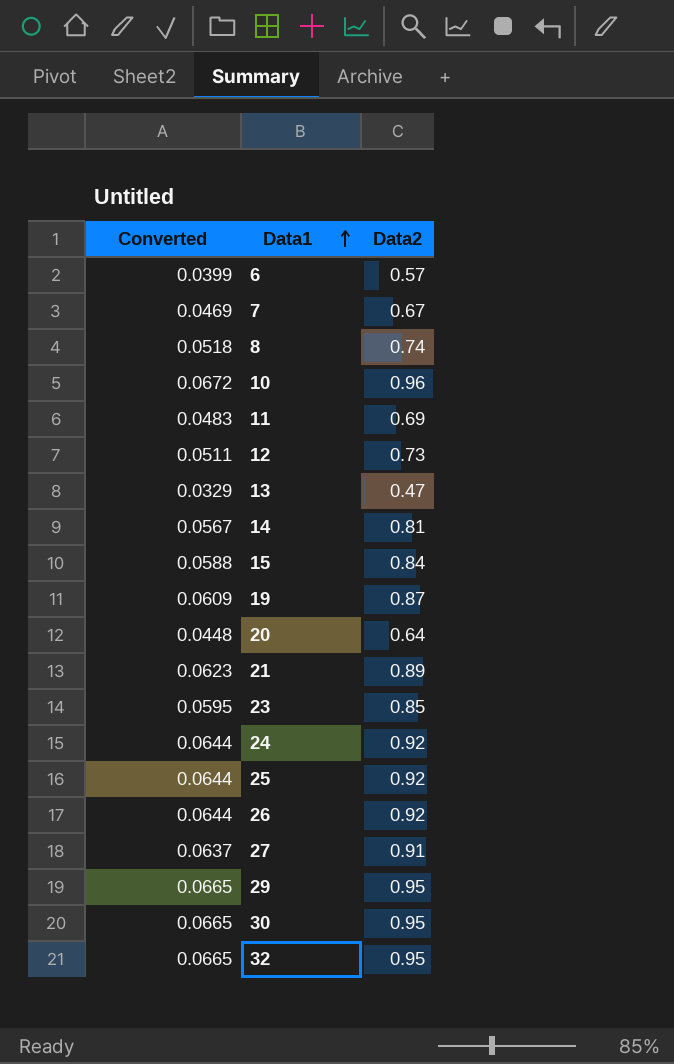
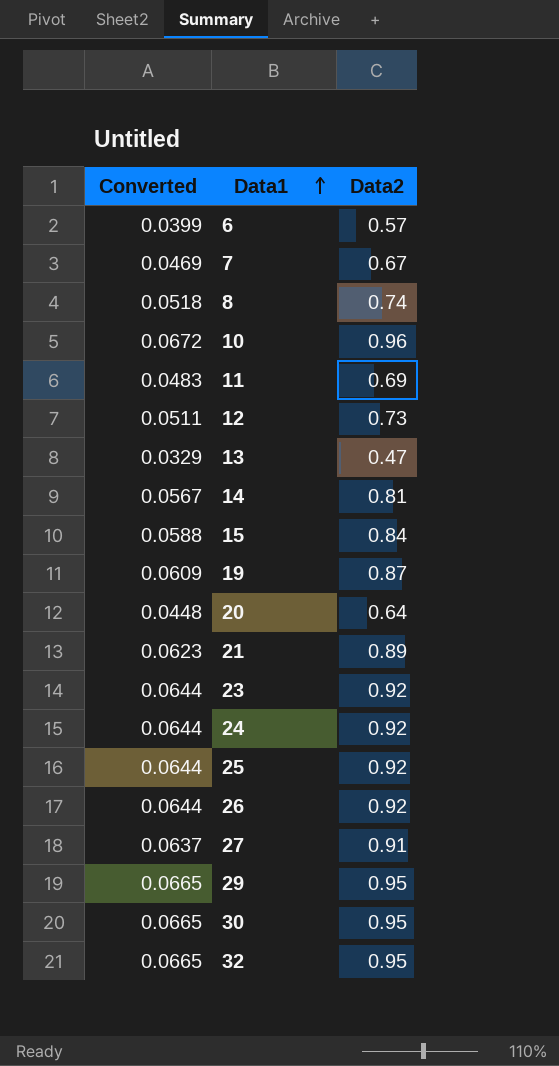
23 | Converted: 0.0595 -> 0.0644
23 | Data2: 0.85 -> 0.92

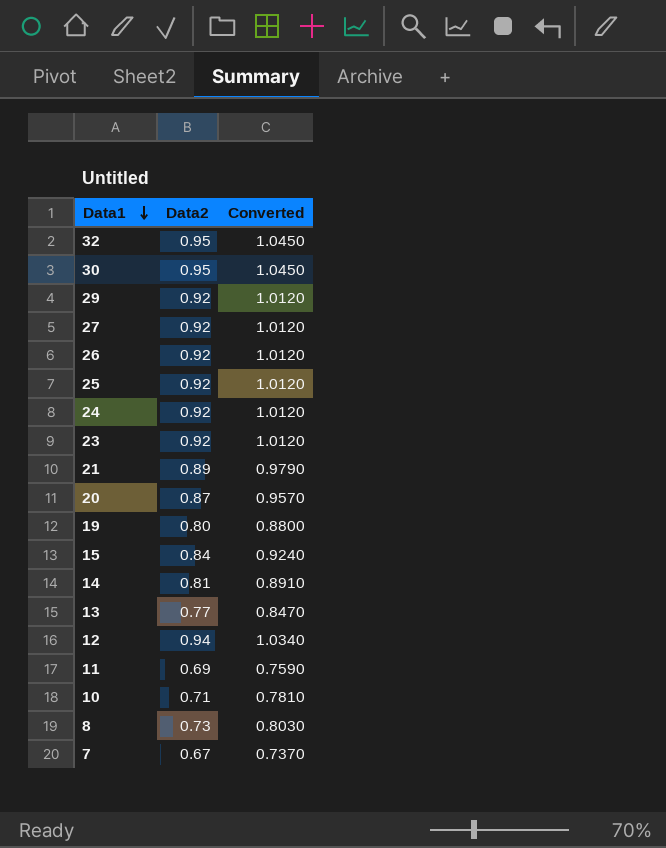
row order: Data1 ascending -> Data1 descending
column Converted | formula: [Data2] * 0.07 -> [Data2] * 1.1
column Converted | position: 1 -> 3
row 6: 0.0399 | 0.57 -> none
29 | Data2: 0.95 -> 0.92
27 | Data2: 0.91 -> 0.92
20 | Data2: 0.64 -> 0.87
19 | Data2: 0.87 -> 0.80
13 | Data2: 0.47 -> 0.77
12 | Data2: 0.73 -> 0.94
10 | Data2: 0.96 -> 0.71
8 | Data2: 0.74 -> 0.73

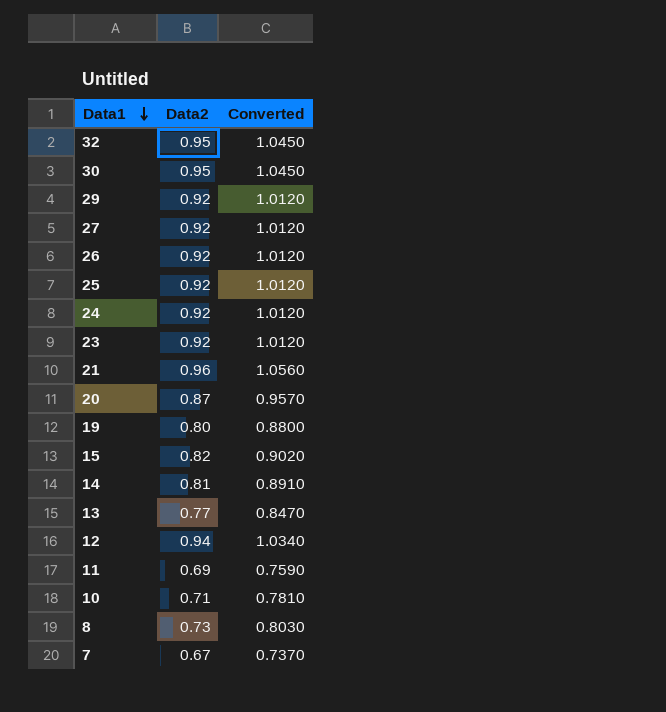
21 | Data2: 0.89 -> 0.96
21 | Converted: 0.9790 -> 1.0560
15 | Data2: 0.84 -> 0.82
15 | Converted: 0.9240 -> 0.9020

